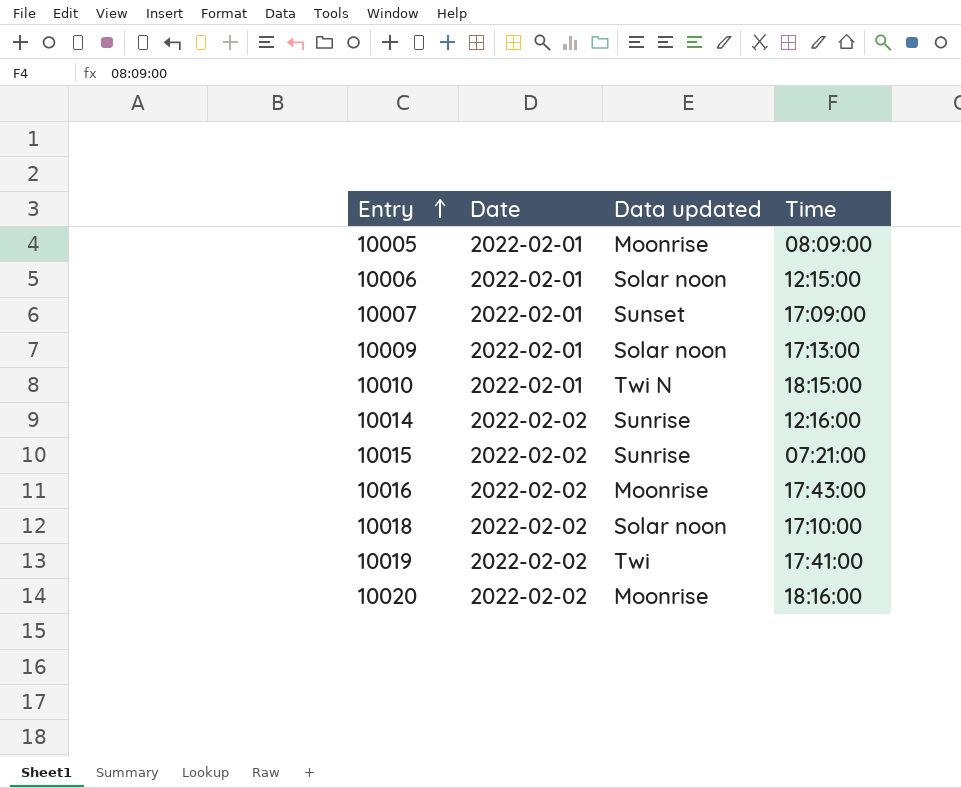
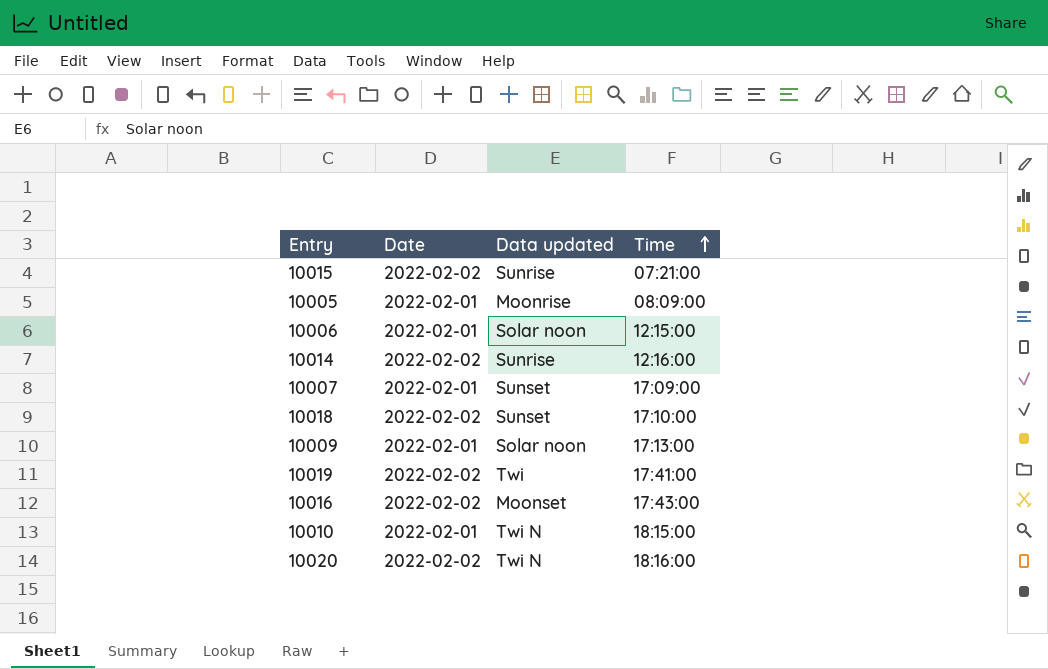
row order: Entry ascending -> Time ascending
10018 | Data updated: Solar noon -> Sunset
10016 | Data updated: Moonrise -> Moonset
10020 | Data updated: Moonrise -> Twi N

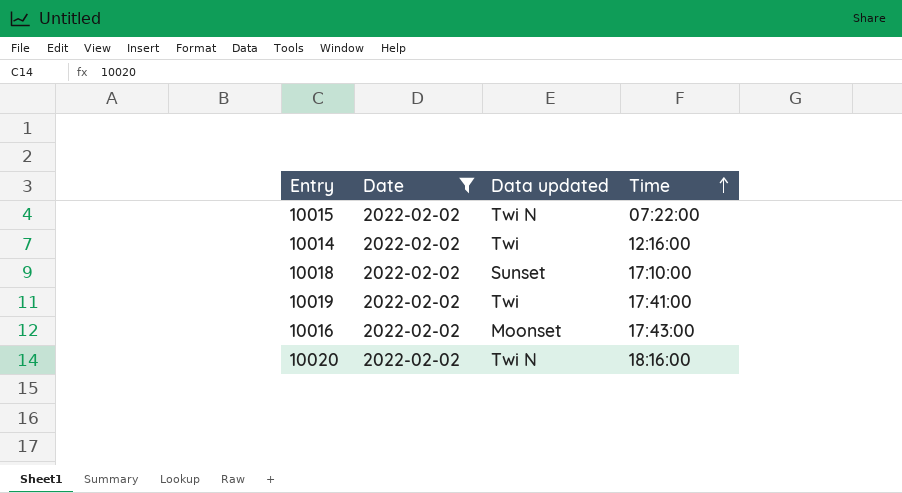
filter: none -> Date = 2022-02-02
10015 | Data updated: Sunrise -> Twi N
10015 | Time: 07:21:00 -> 07:22:00
10014 | Data updated: Sunrise -> Twi

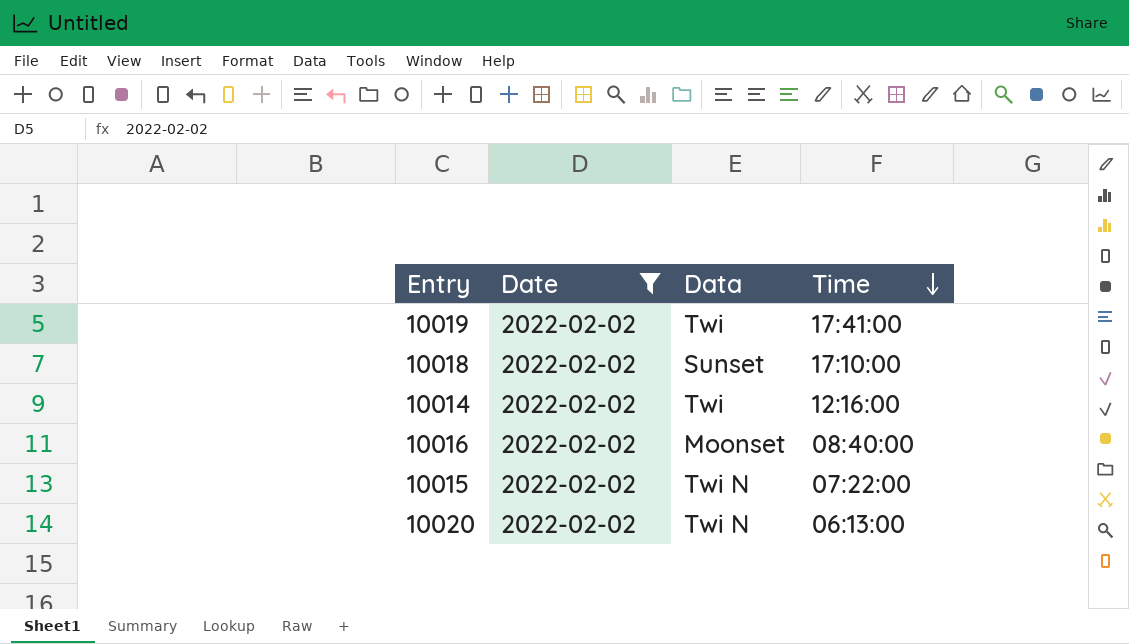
row order: Time ascending -> Time descending
column name: Data updated -> Data
10016 | Time: 17:43:00 -> 08:40:00
10020 | Time: 18:16:00 -> 06:13:00

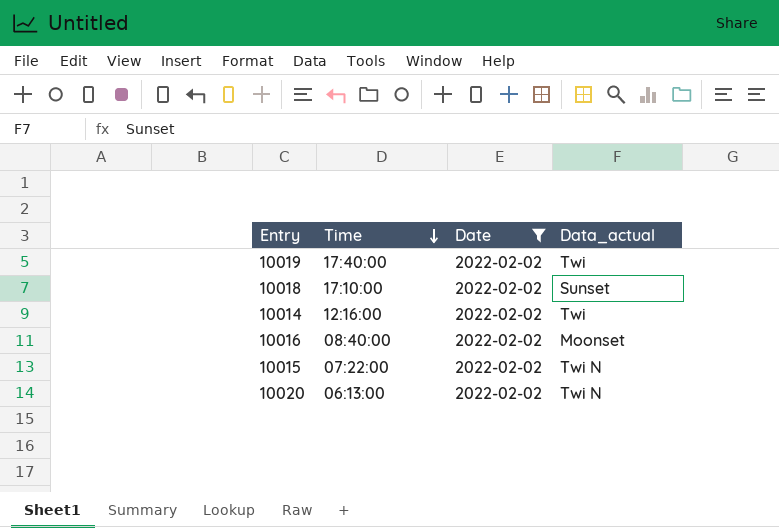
column Time | position: 4 -> 2
column name: Data -> Data_actual
10019 | Time: 17:41:00 -> 17:40:00

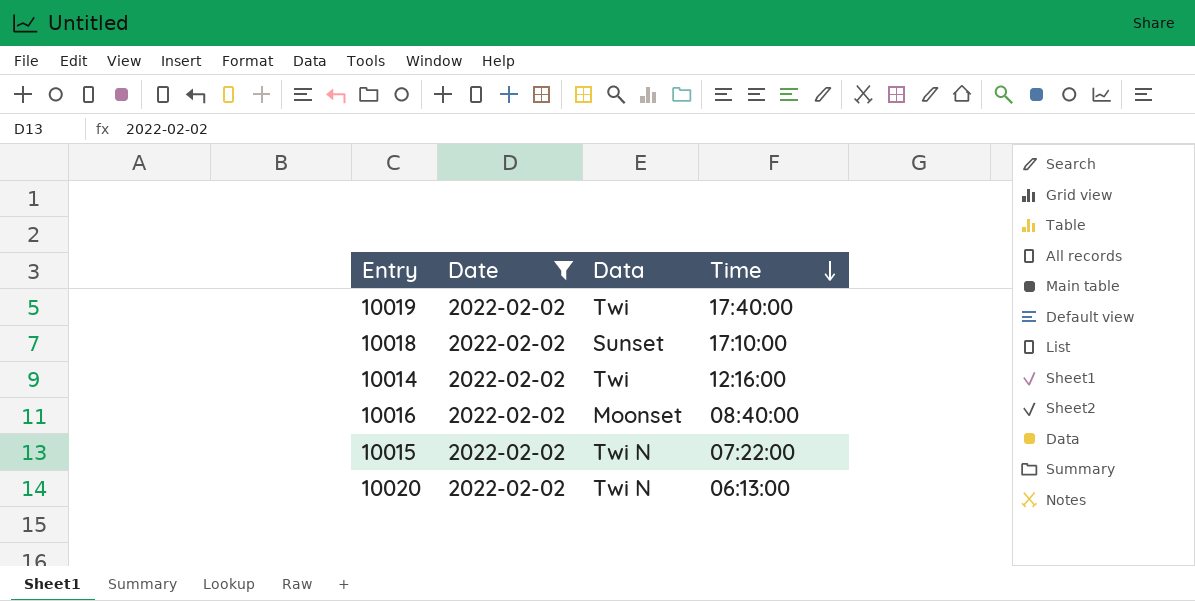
column name: Data_actual -> Data
column Time | position: 2 -> 4

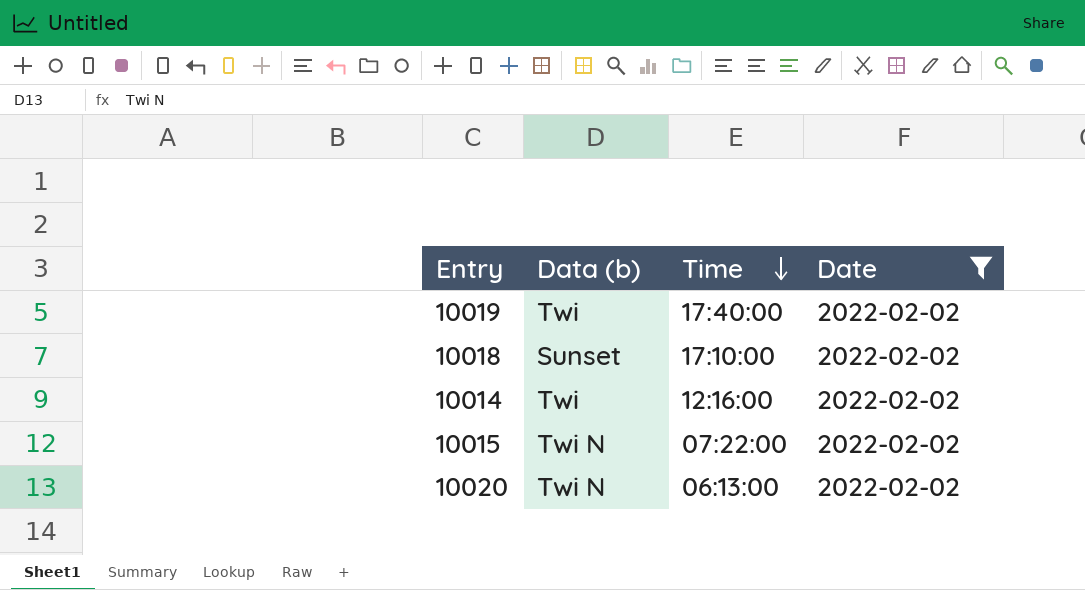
column name: Data -> Data (b)
column Date | position: 2 -> 4
row 10016: 2022-02-02 | Moonset | 08:40:00 -> none

